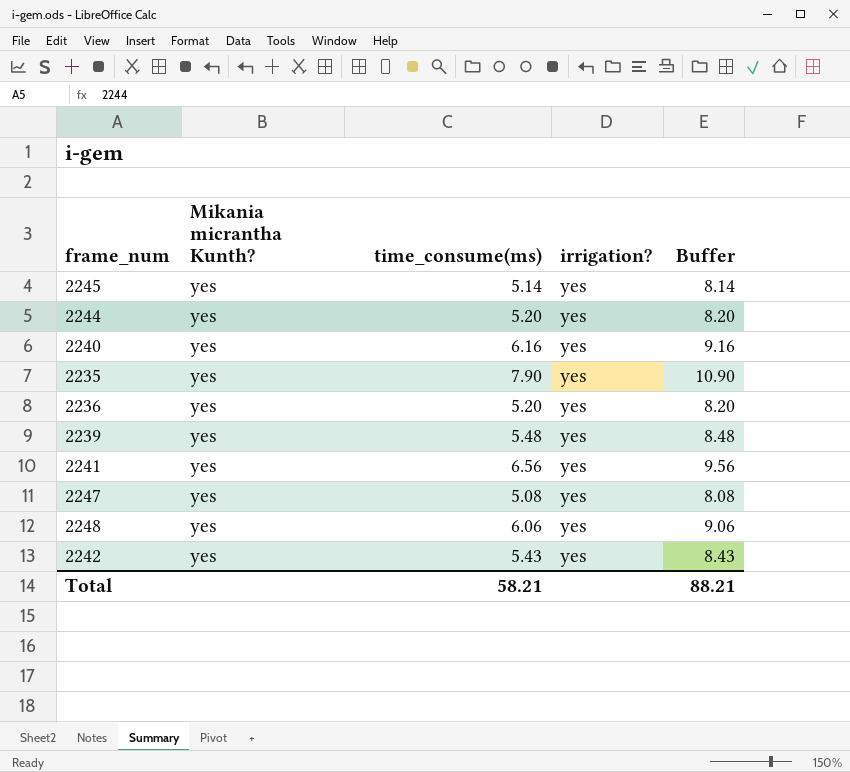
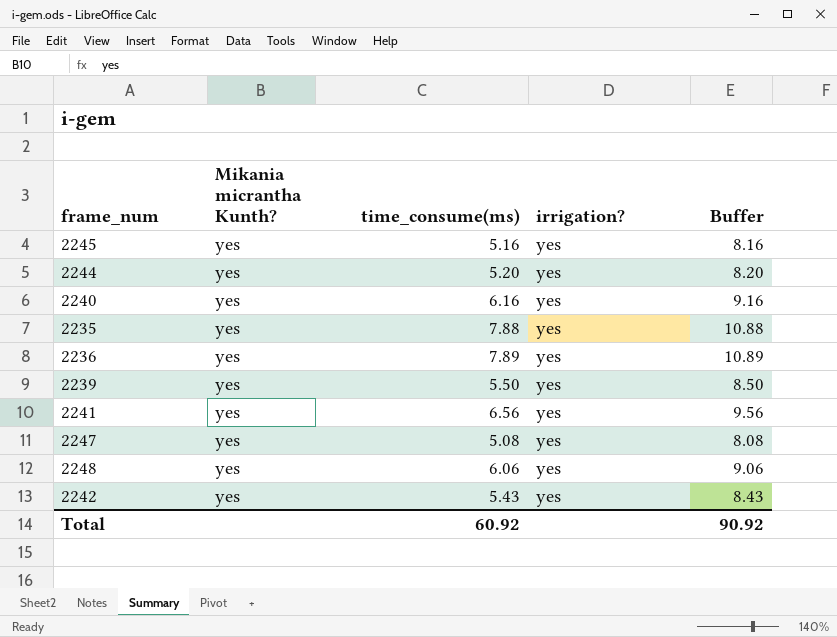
2245 | time_consume(ms): 5.14 -> 5.16
2245 | Buffer: 8.14 -> 8.16
2235 | time_consume(ms): 7.90 -> 7.88
2235 | Buffer: 10.90 -> 10.88
2236 | time_consume(ms): 5.20 -> 7.89
2236 | Buffer: 8.20 -> 10.89
2239 | time_consume(ms): 5.48 -> 5.50
2239 | Buffer: 8.48 -> 8.50
Total | time_consume(ms): 58.21 -> 60.92
Total | Buffer: 88.21 -> 90.92

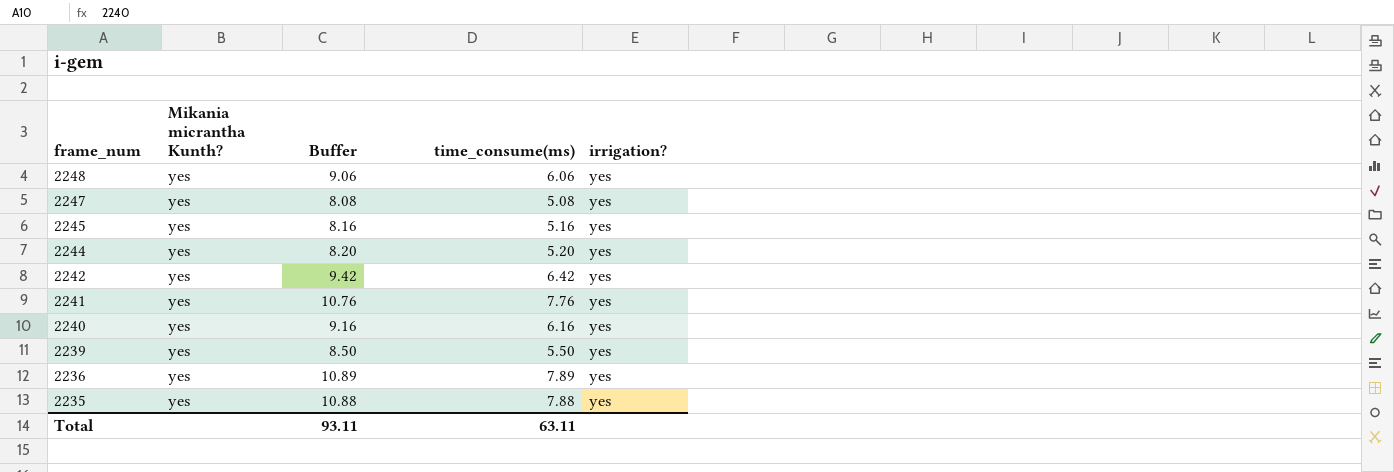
row order: none -> frame_num descending
column Buffer | position: 5 -> 3
2242 | Buffer: 8.43 -> 9.42
2242 | time_consume(ms): 5.43 -> 6.42
2241 | Buffer: 9.56 -> 10.76
2241 | time_consume(ms): 6.56 -> 7.76
Total | Buffer: 90.92 -> 93.11
Total | time_consume(ms): 60.92 -> 63.11

